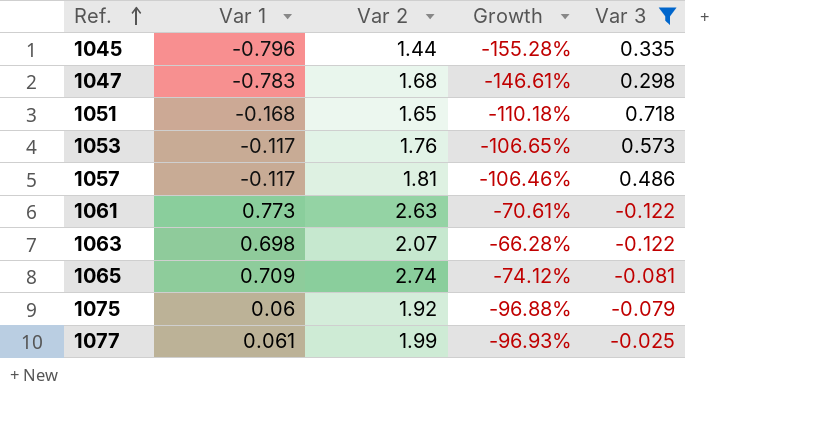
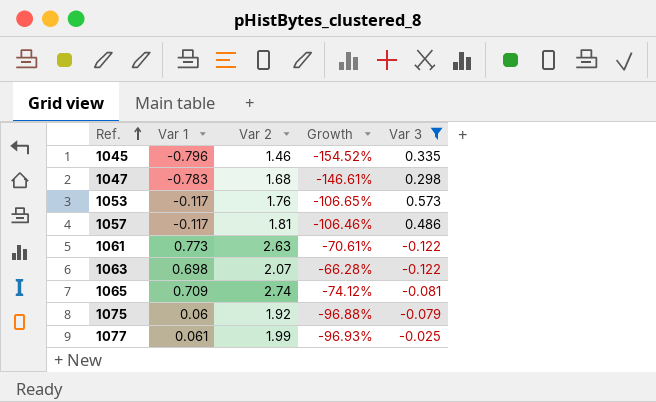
row 1051: -0.168 | 1.65 | -110.18% | 0.718 -> none
1045 | Var 2: 1.44 -> 1.46
1045 | Growth: -155.28% -> -154.52%

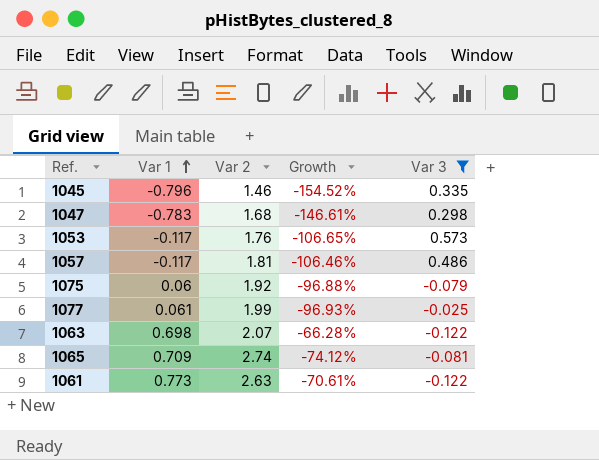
row order: Ref. ascending -> Var 1 ascending

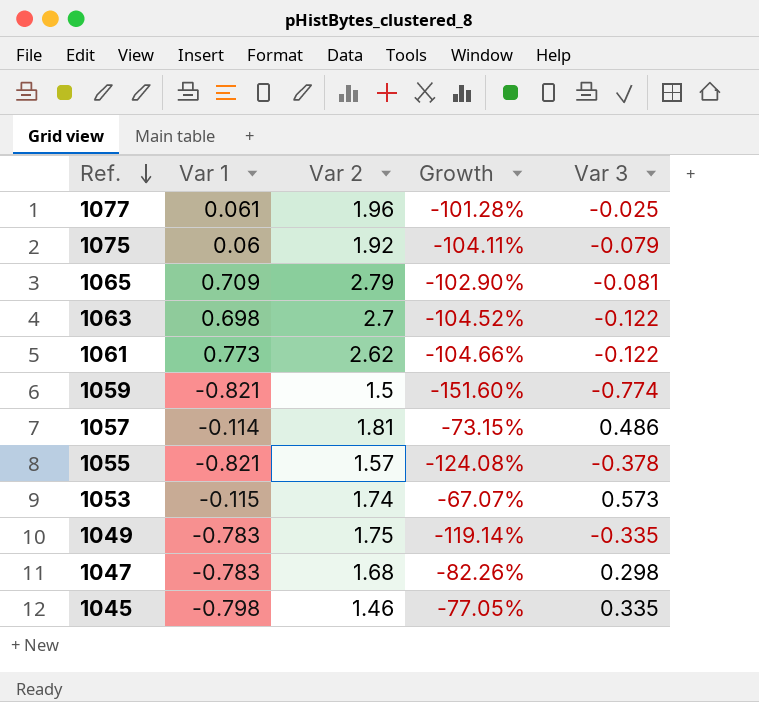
filter: Var 3 >= -0.122 -> none
row order: Var 1 ascending -> Ref. descending
column Growth | formula: ([Var 1] - [Var 2]) / [Var 2] -> ([Var 3] - [Var 2]) / [Var 2]
1077 | Var 2: 1.99 -> 1.96
1065 | Var 2: 2.74 -> 2.79
1063 | Var 2: 2.07 -> 2.7
1061 | Var 2: 2.63 -> 2.62
1057 | Var 1: -0.117 -> -0.114
1053 | Var 1: -0.117 -> -0.115
1053 | Var 2: 1.76 -> 1.74
1045 | Var 1: -0.796 -> -0.798

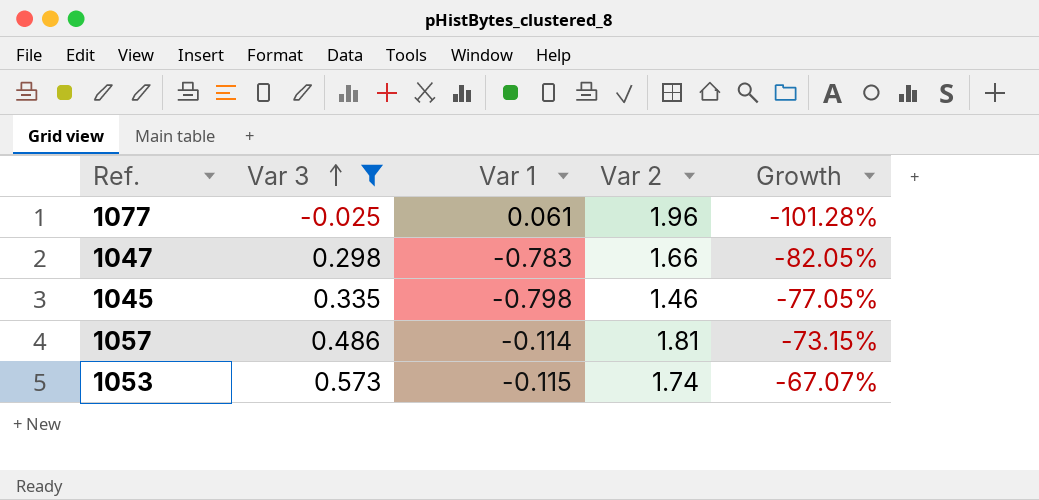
filter: none -> Var 3 >= -0.025
row order: Ref. descending -> Var 3 ascending
column Var 3 | position: 5 -> 2
1047 | Var 2: 1.68 -> 1.66
1047 | Growth: -82.26% -> -82.05%

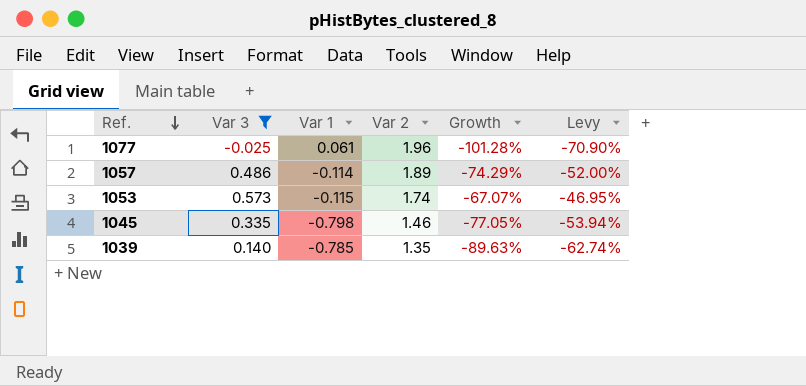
row order: Var 3 ascending -> Ref. descending
column Levy | formula: none -> [Growth] * 0.7
row 1047: 0.298 | -0.783 | 1.66 | -82.05% -> none
1057 | Var 2: 1.81 -> 1.89
1057 | Growth: -73.15% -> -74.29%
row 1039: none -> 0.140 | -0.785 | 1.35 | -89.63% | -62.74%

